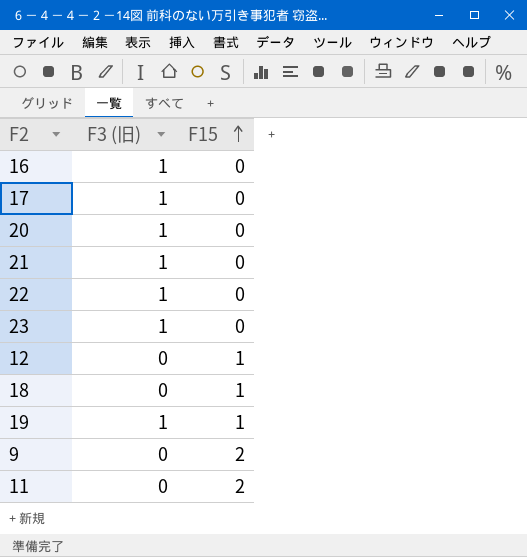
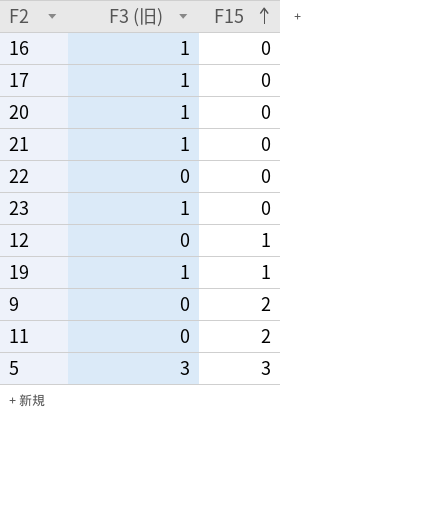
row 18: 0 | 1 -> none
22 | F3 (旧): 1 -> 0
row 5: none -> 3 | 3

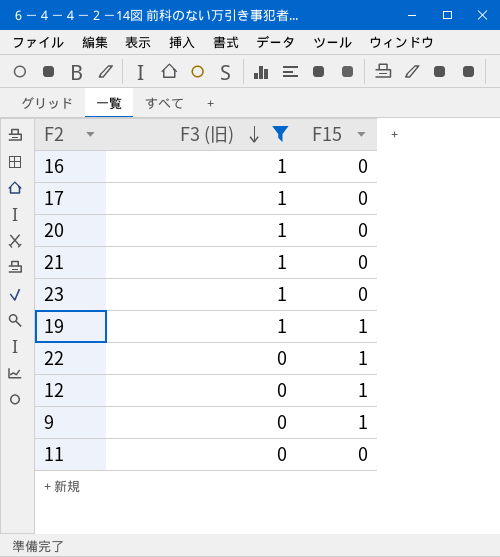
filter: none -> F3 (旧) != 3
row order: F15 ascending -> F3 (旧) descending
22 | F15: 0 -> 1
9 | F15: 2 -> 1
11 | F15: 2 -> 0

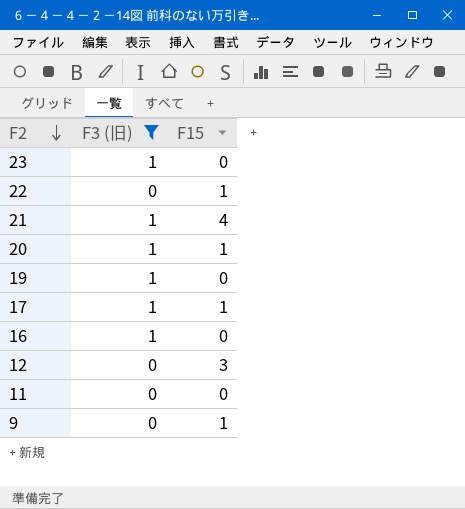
row order: F3 (旧) descending -> F2 descending
21 | F15: 0 -> 4
20 | F15: 0 -> 1
19 | F15: 1 -> 0
17 | F15: 0 -> 1
12 | F15: 1 -> 3

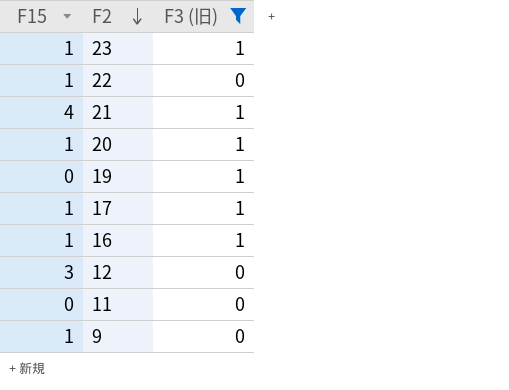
column F15 | position: 3 -> 1
23 | F15: 0 -> 1
16 | F15: 0 -> 1

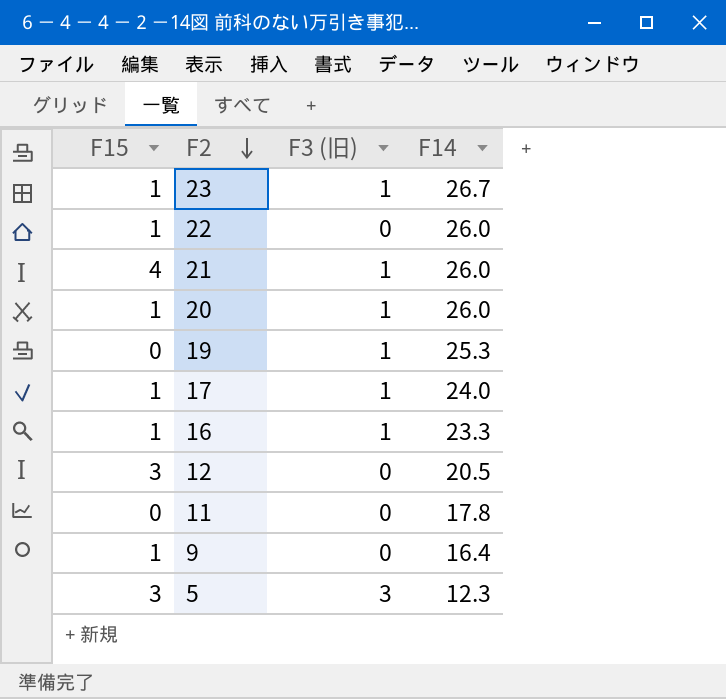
filter: F3 (旧) != 3 -> none
column F14 | position: none -> 4

